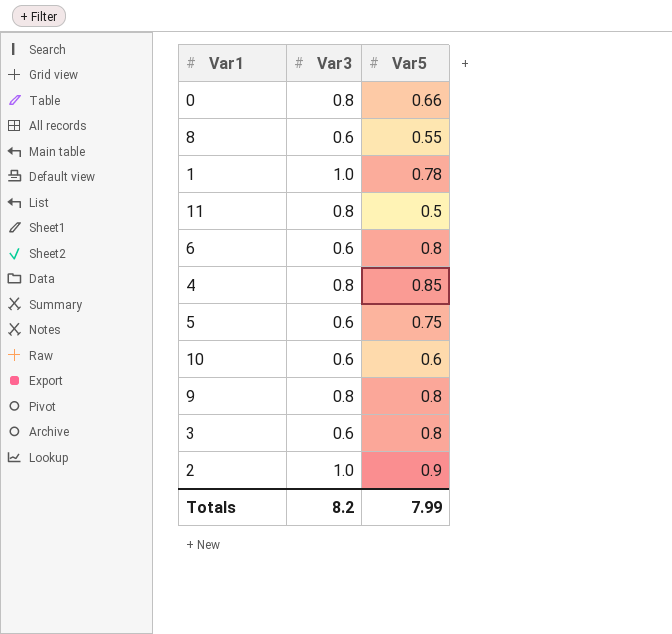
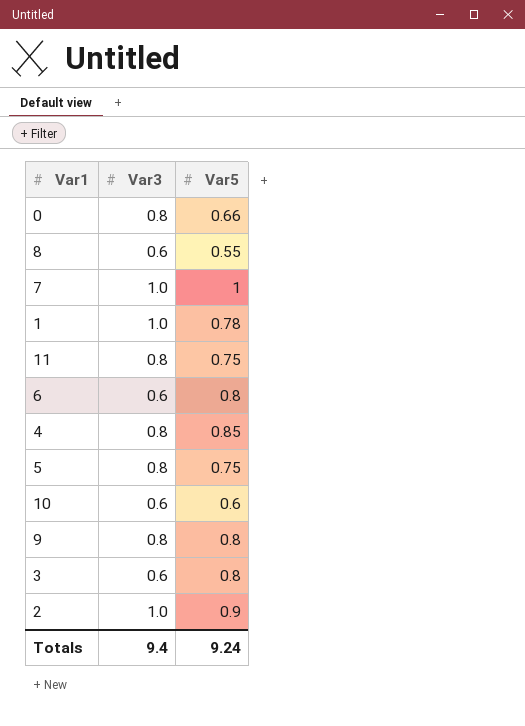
row 7: none -> 1.0 | 1
11 | Var5: 0.5 -> 0.75
5 | Var3: 0.6 -> 0.8
Totals | Var3: 8.2 -> 9.4
Totals | Var5: 7.99 -> 9.24

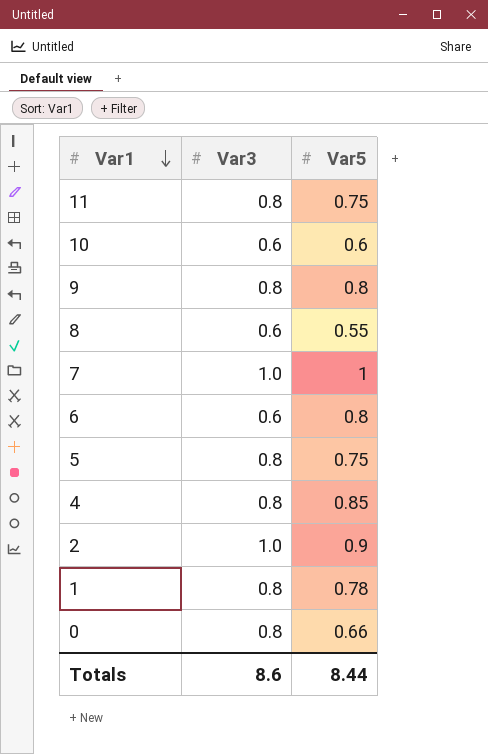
row order: none -> Var1 descending
row 3: 0.6 | 0.8 -> none
1 | Var3: 1.0 -> 0.8
Totals | Var3: 9.4 -> 8.6
Totals | Var5: 9.24 -> 8.44

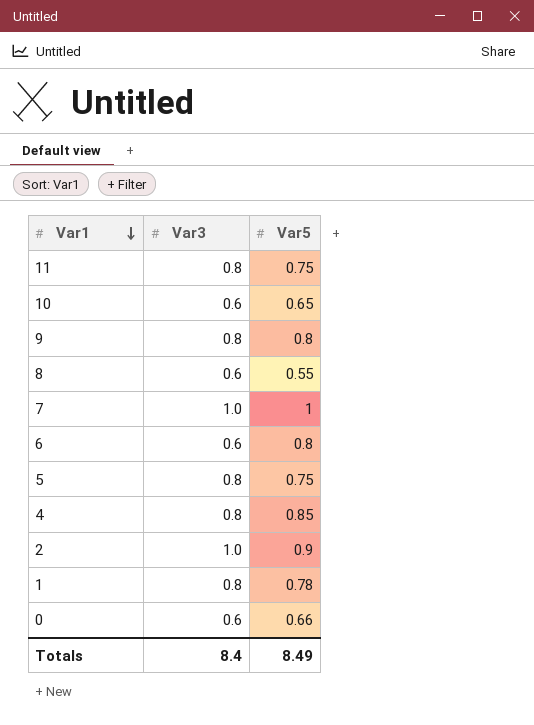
10 | Var5: 0.6 -> 0.65
0 | Var3: 0.8 -> 0.6
Totals | Var3: 8.6 -> 8.4
Totals | Var5: 8.44 -> 8.49

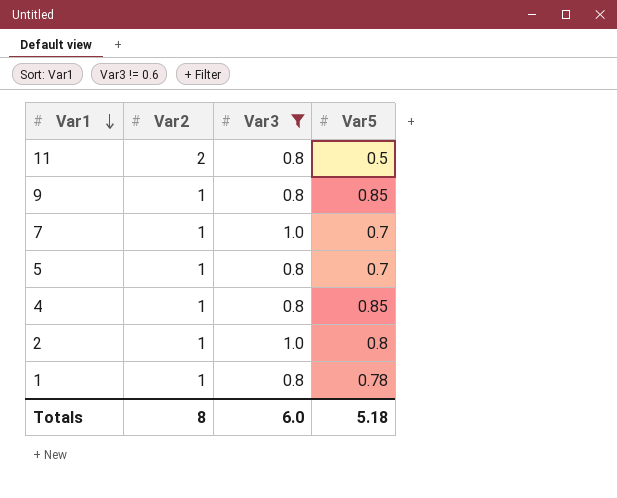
filter: none -> Var3 != 0.6
column Var2 | position: none -> 2
11 | Var5: 0.75 -> 0.5
9 | Var5: 0.8 -> 0.85
7 | Var5: 1 -> 0.7
5 | Var5: 0.75 -> 0.7
2 | Var5: 0.9 -> 0.8
Totals | Var3: 8.4 -> 6.0
Totals | Var5: 8.49 -> 5.18

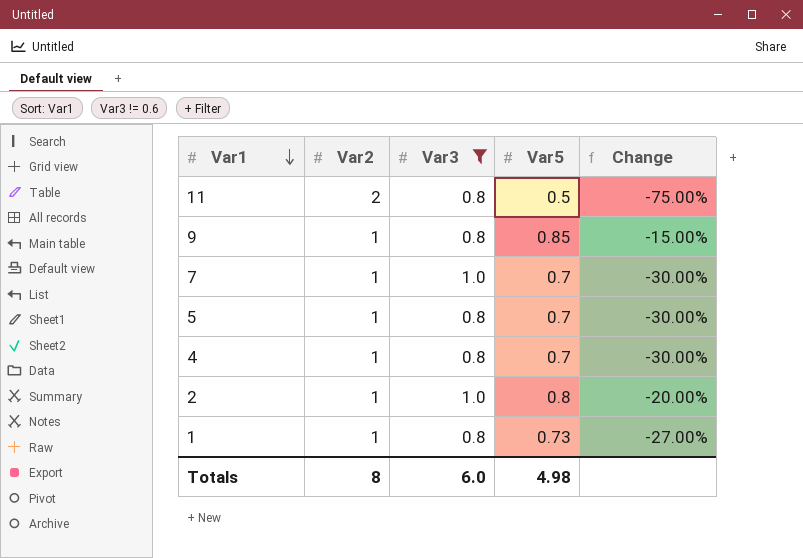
column Change | formula: none -> ([Var5] - [Var2]) / [Var2]
4 | Var5: 0.85 -> 0.7
1 | Var5: 0.78 -> 0.73
Totals | Var5: 5.18 -> 4.98

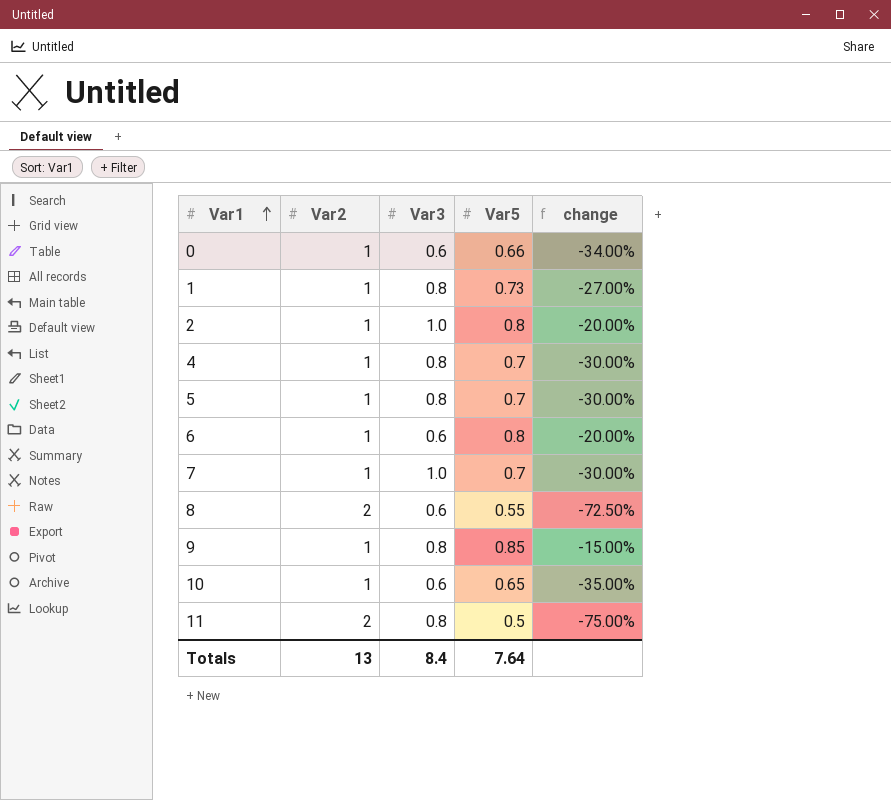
filter: Var3 != 0.6 -> none
row order: Var1 descending -> Var1 ascending
column name: Change -> change
Totals | Var2: 8 -> 13
Totals | Var3: 6.0 -> 8.4
Totals | Var5: 4.98 -> 7.64

